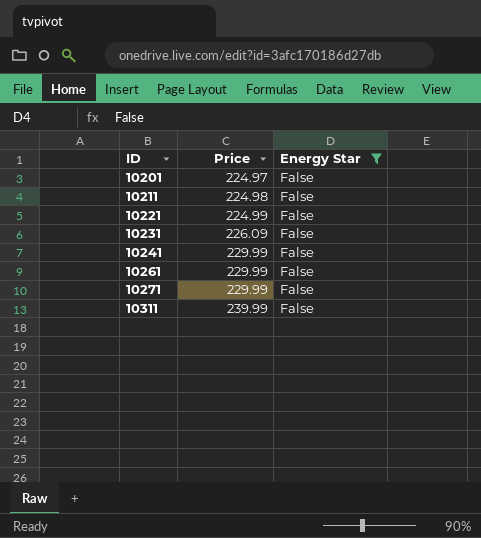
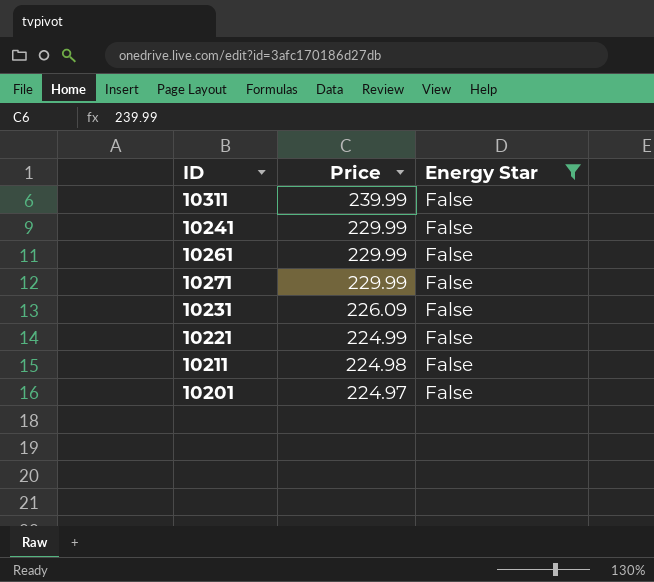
row order: ID ascending -> Price descending

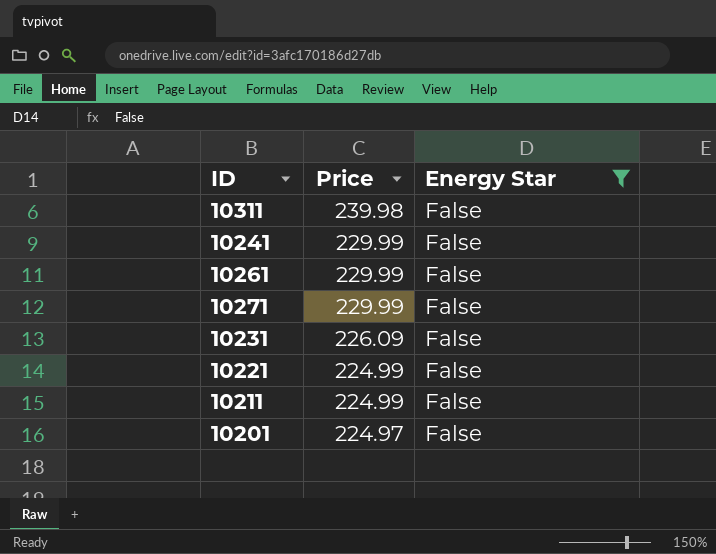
10311 | Price: 239.99 -> 239.98
10211 | Price: 224.98 -> 224.99

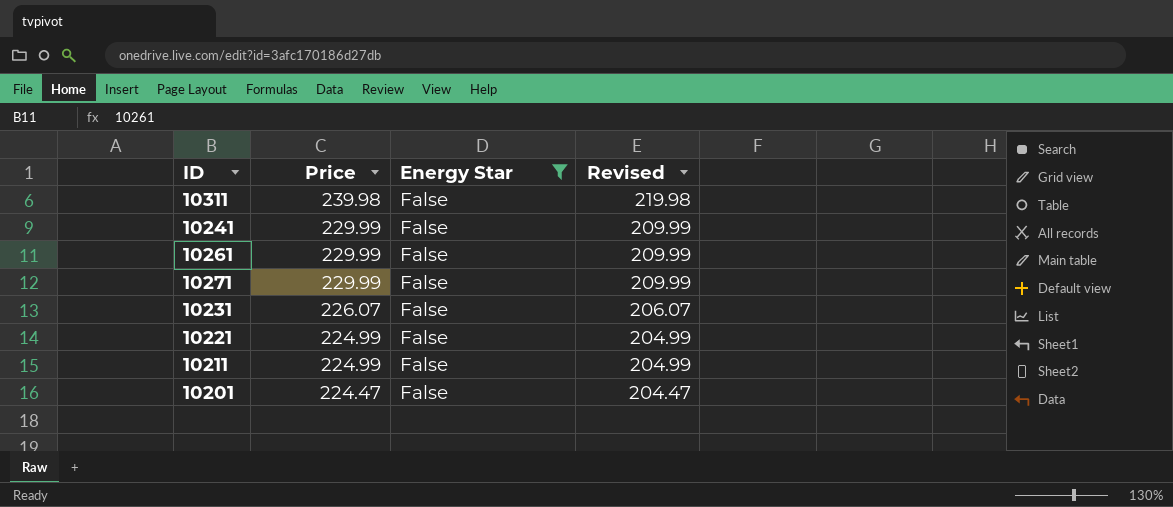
column Revised | formula: none -> [Price] - 20
10231 | Price: 226.09 -> 226.07
10201 | Price: 224.97 -> 224.47

